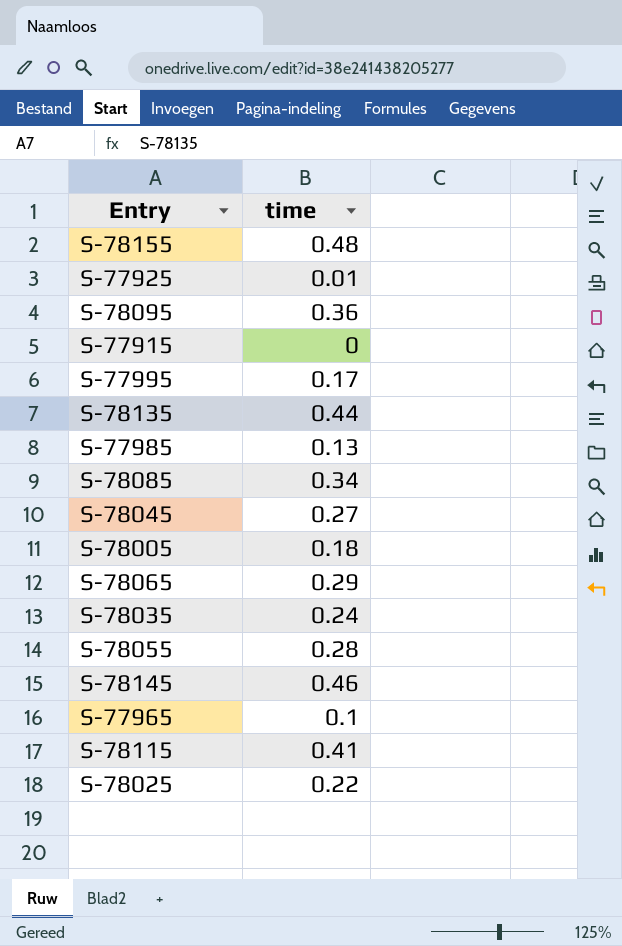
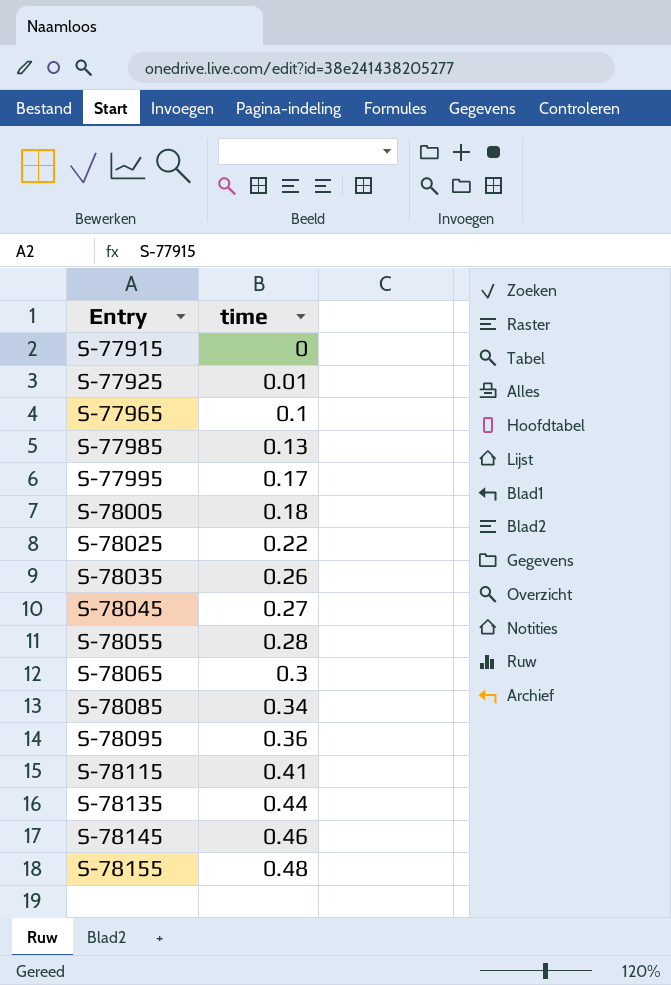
row order: none -> Entry ascending
S-78035 | time: 0.24 -> 0.26
S-78065 | time: 0.29 -> 0.3

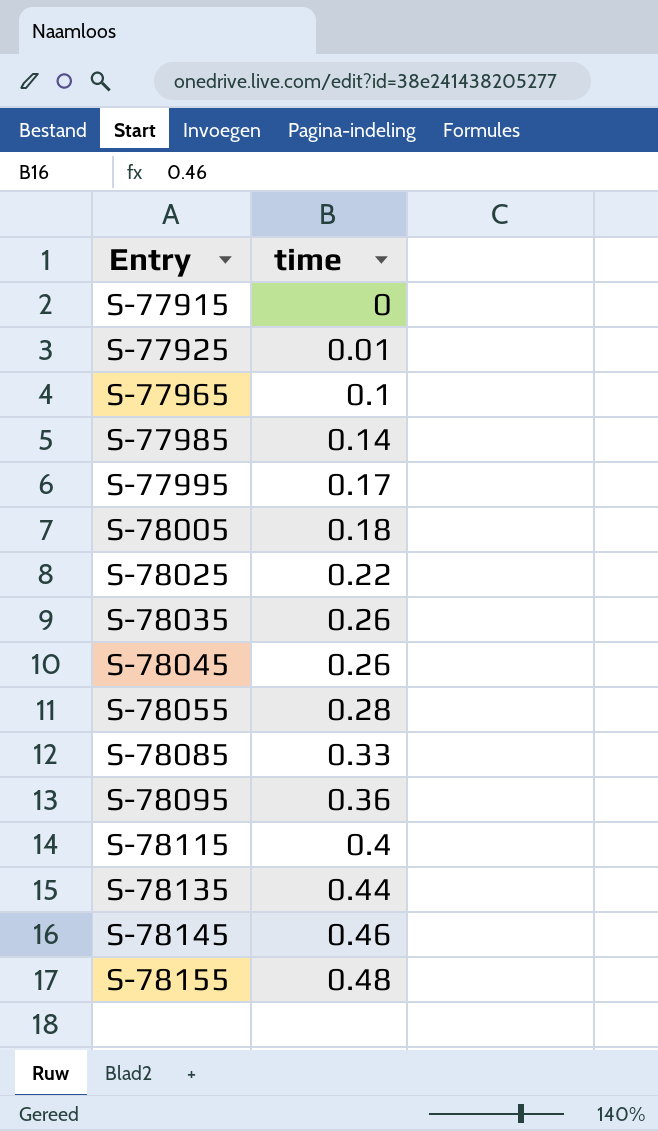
row S-78065: 0.3 -> none
S-77985 | time: 0.13 -> 0.14
S-78045 | time: 0.27 -> 0.26
S-78085 | time: 0.34 -> 0.33
S-78115 | time: 0.41 -> 0.4

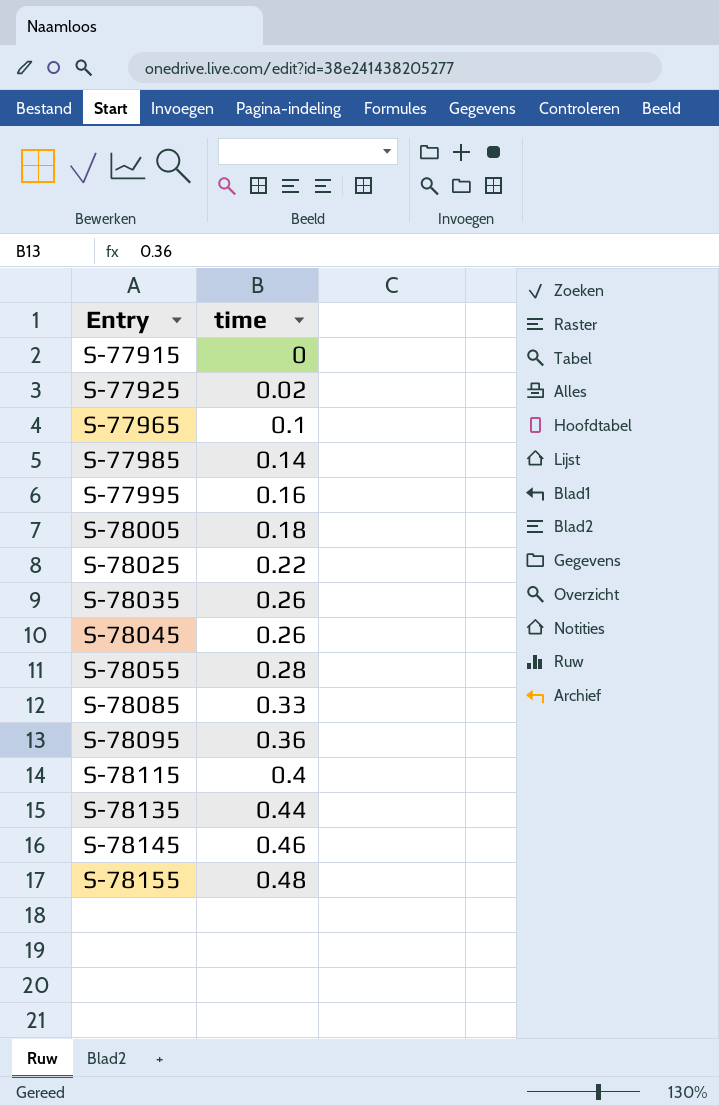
S-77925 | time: 0.01 -> 0.02
S-77995 | time: 0.17 -> 0.16

